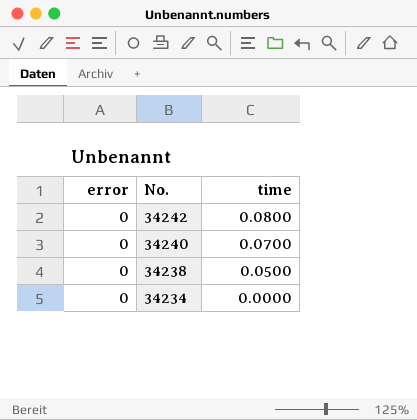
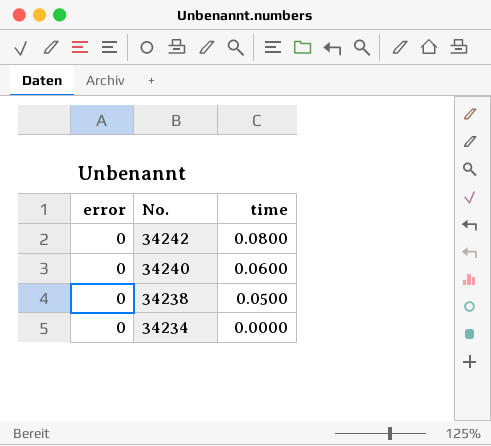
34240 | time: 0.0700 -> 0.0600

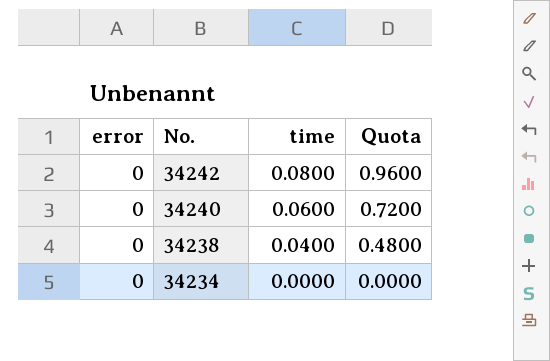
column Quota | formula: none -> [time] * 12
34238 | time: 0.0500 -> 0.0400

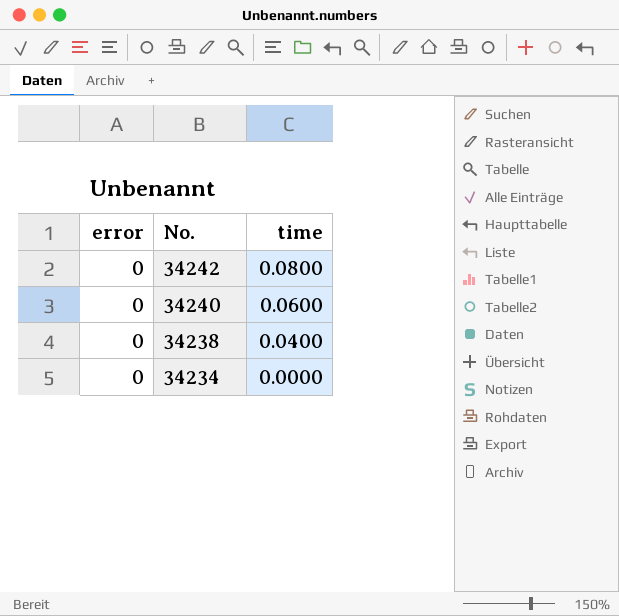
column Quota | formula: [time] * 12 -> none

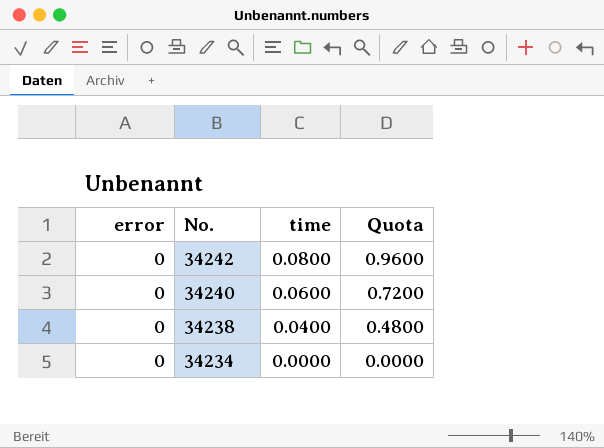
column Quota | formula: none -> [time] * 12

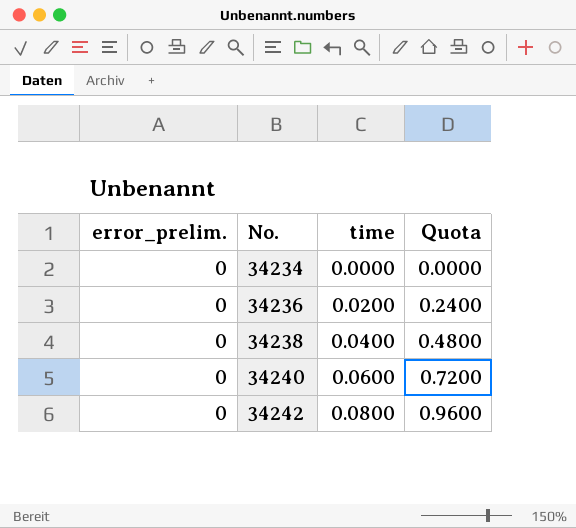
row order: No. descending -> No. ascending
column name: error -> error_prelim.
row 34236: none -> 0 | 0.0200 | 0.2400

